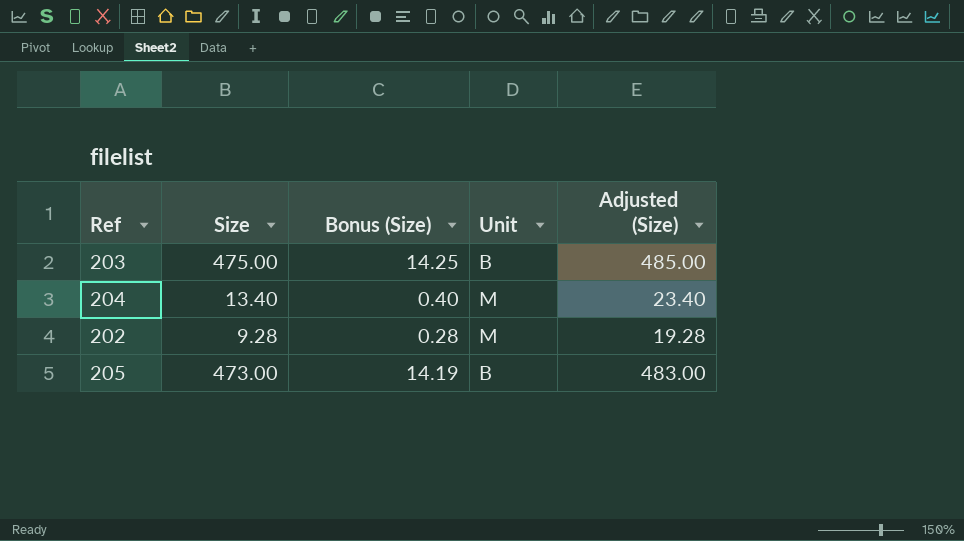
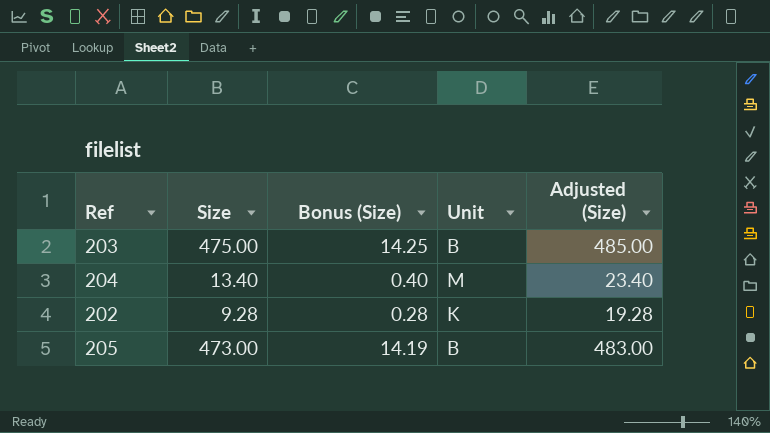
202 | Unit: M -> K

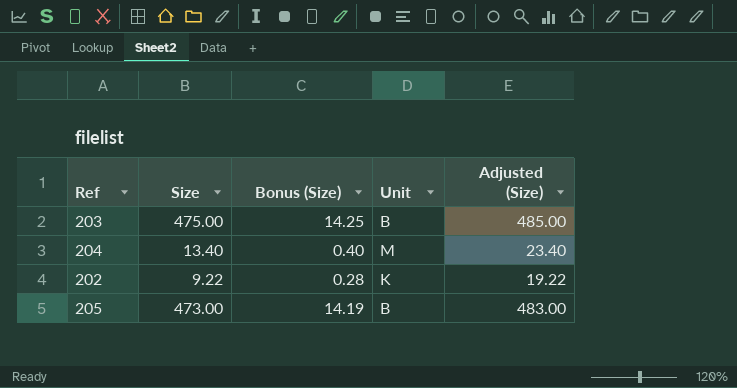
202 | Size: 9.28 -> 9.22
202 | Adjusted (Size): 19.28 -> 19.22

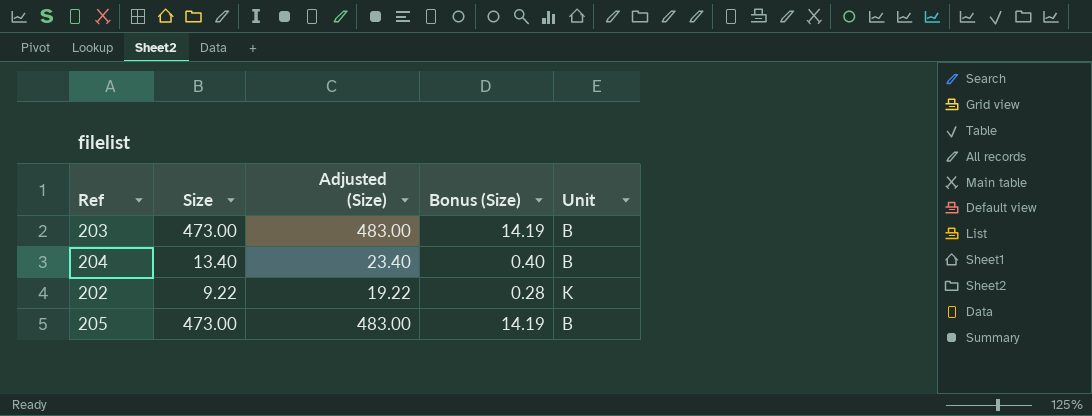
column Adjusted (Size) | position: 5 -> 3
203 | Size: 475.00 -> 473.00
203 | Adjusted (Size): 485.00 -> 483.00
203 | Bonus (Size): 14.25 -> 14.19
204 | Unit: M -> B

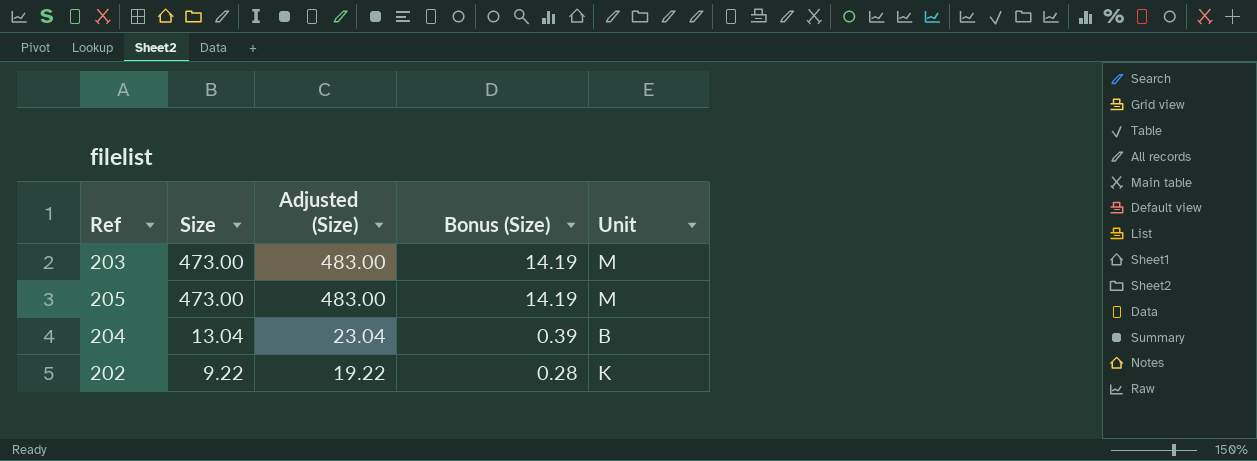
row order: none -> Size descending
203 | Unit: B -> M
205 | Unit: B -> M
204 | Size: 13.40 -> 13.04
204 | Adjusted (Size): 23.40 -> 23.04
204 | Bonus (Size): 0.40 -> 0.39

